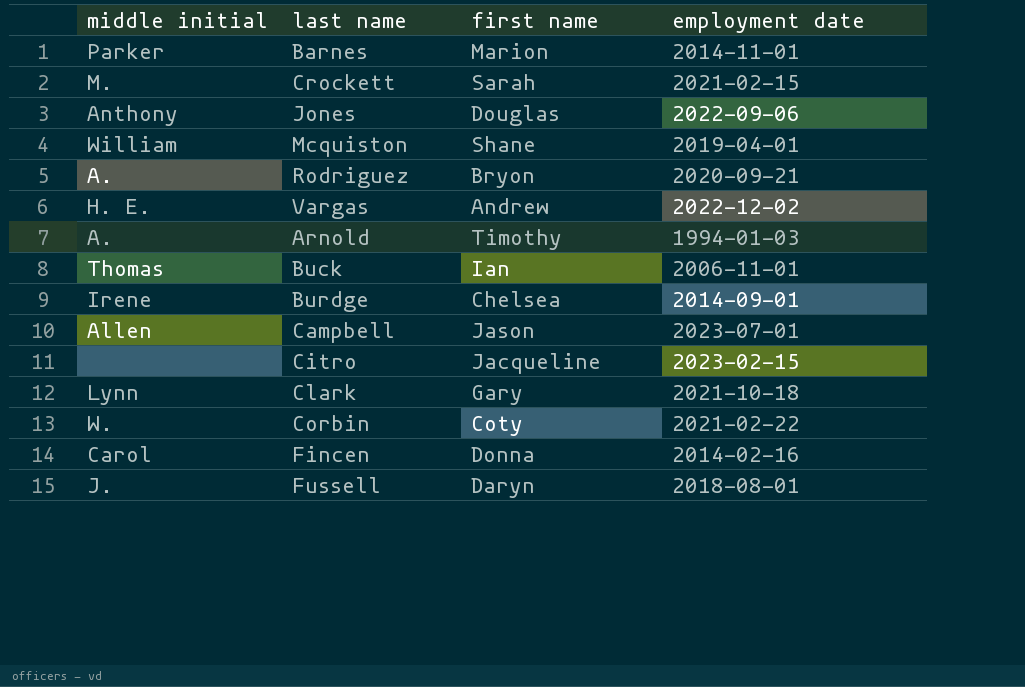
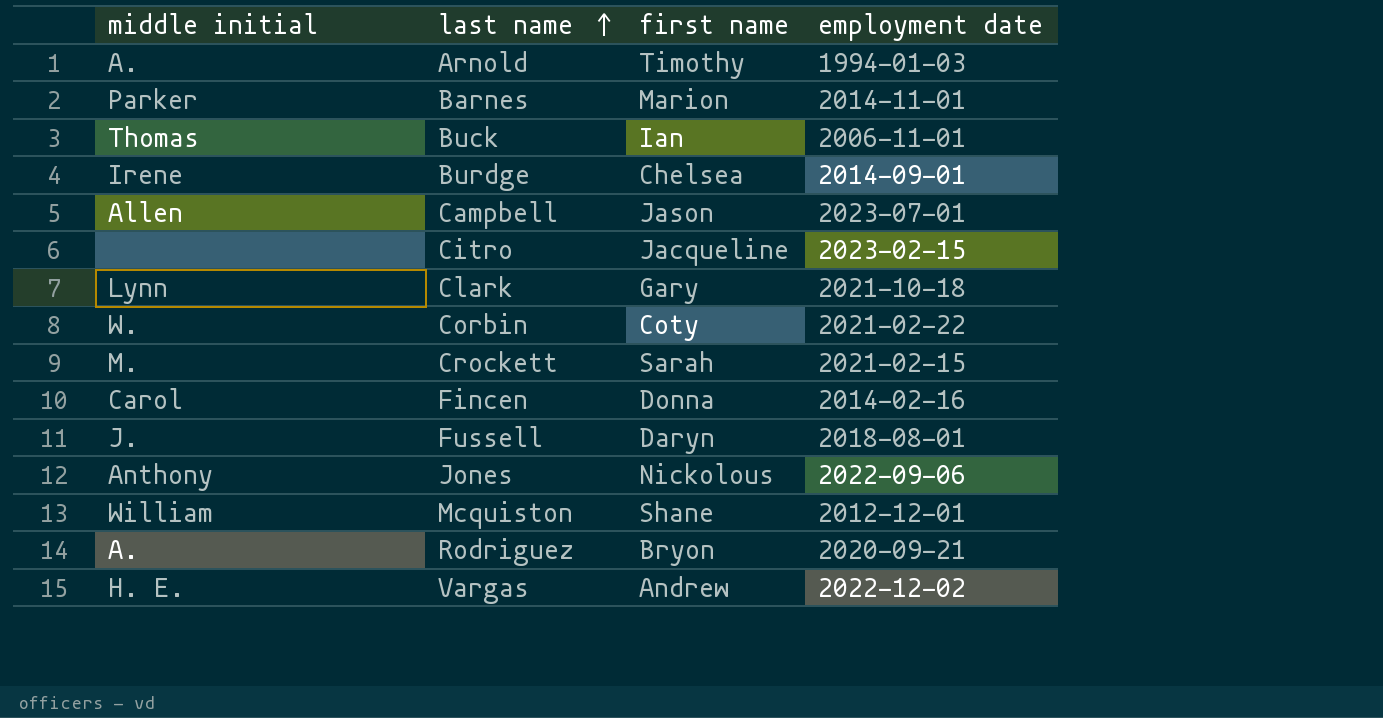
row order: none -> last name ascending
Jones | first name: Douglas -> Nickolous
Mcquiston | employment date: 2019-04-01 -> 2012-12-01

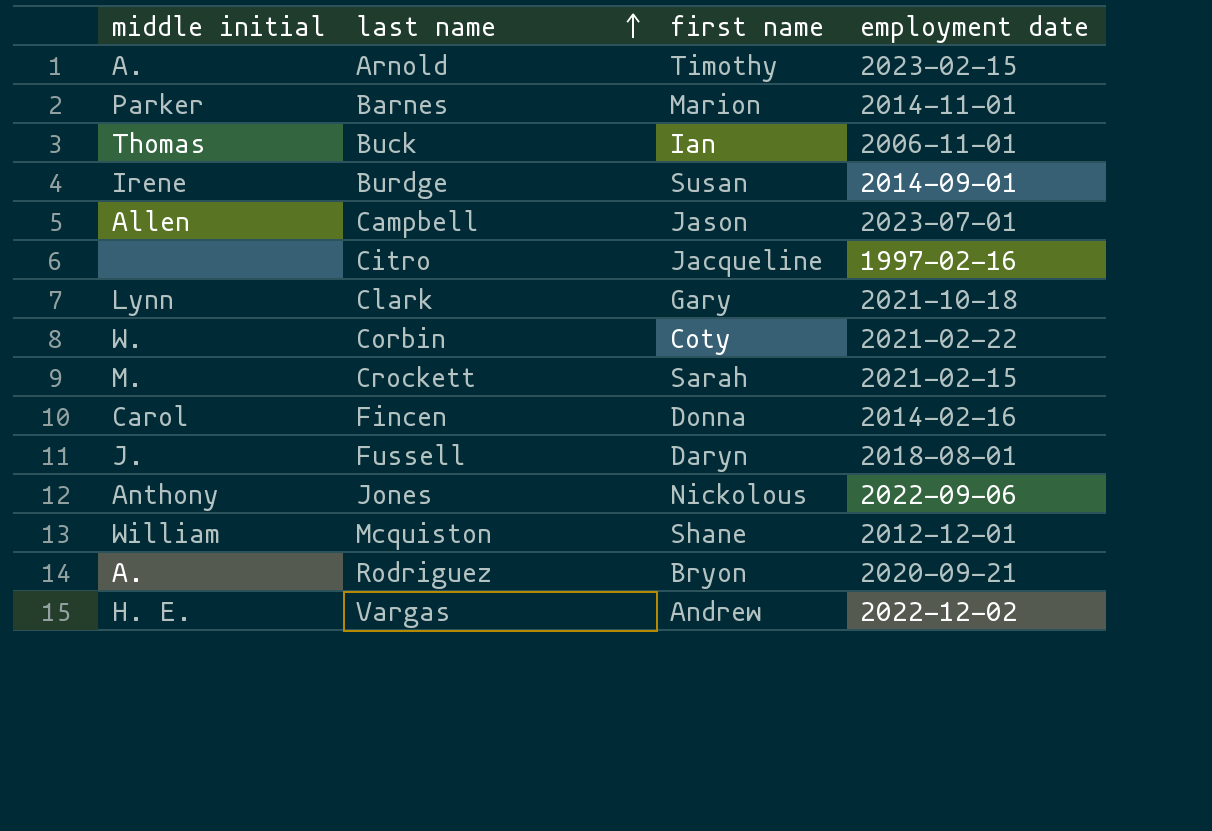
Arnold | employment date: 1994-01-03 -> 2023-02-15
Burdge | first name: Chelsea -> Susan
Citro | employment date: 2023-02-15 -> 1997-02-16

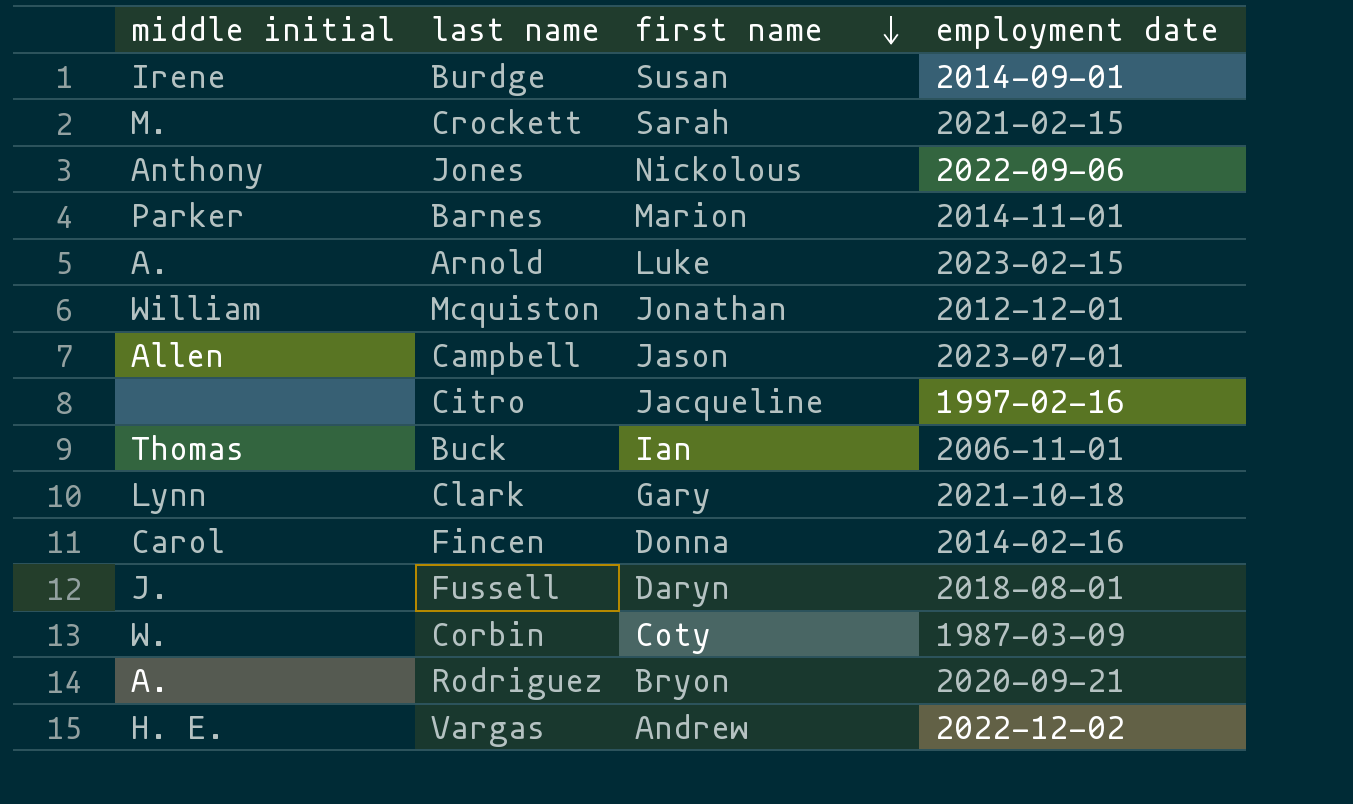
row order: last name ascending -> first name descending
Arnold | first name: Timothy -> Luke
Mcquiston | first name: Shane -> Jonathan
Corbin | employment date: 2021-02-22 -> 1987-03-09

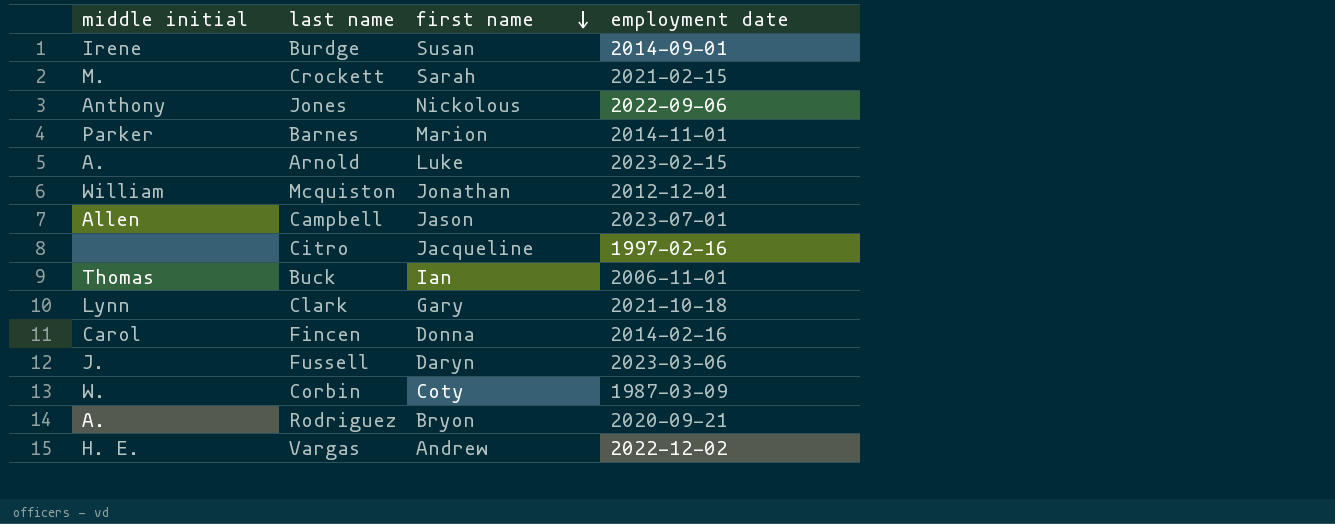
Fussell | employment date: 2018-08-01 -> 2023-03-06

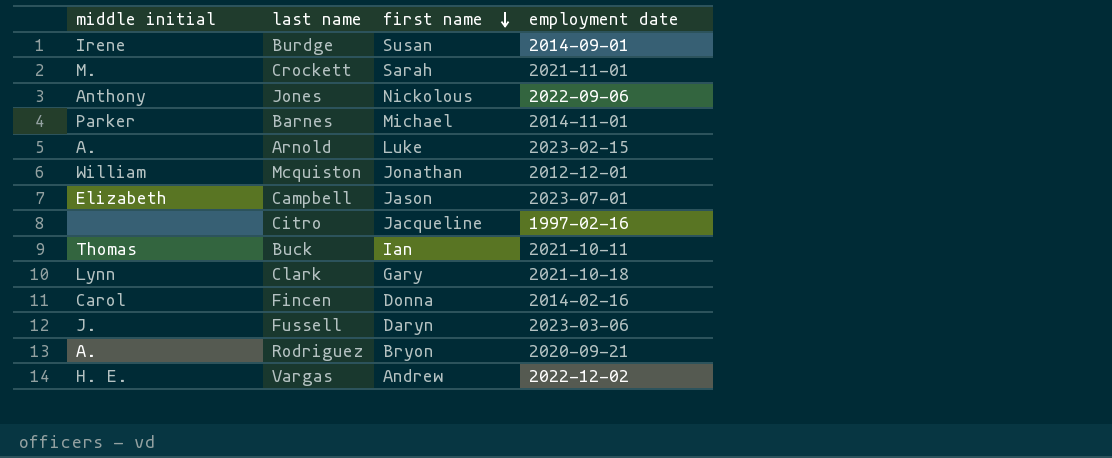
row Corbin: W. | Coty | 1987-03-09 -> none
Crockett | employment date: 2021-02-15 -> 2021-11-01
Barnes | first name: Marion -> Michael
Campbell | middle initial: Allen -> Elizabeth
Buck | employment date: 2006-11-01 -> 2021-10-11

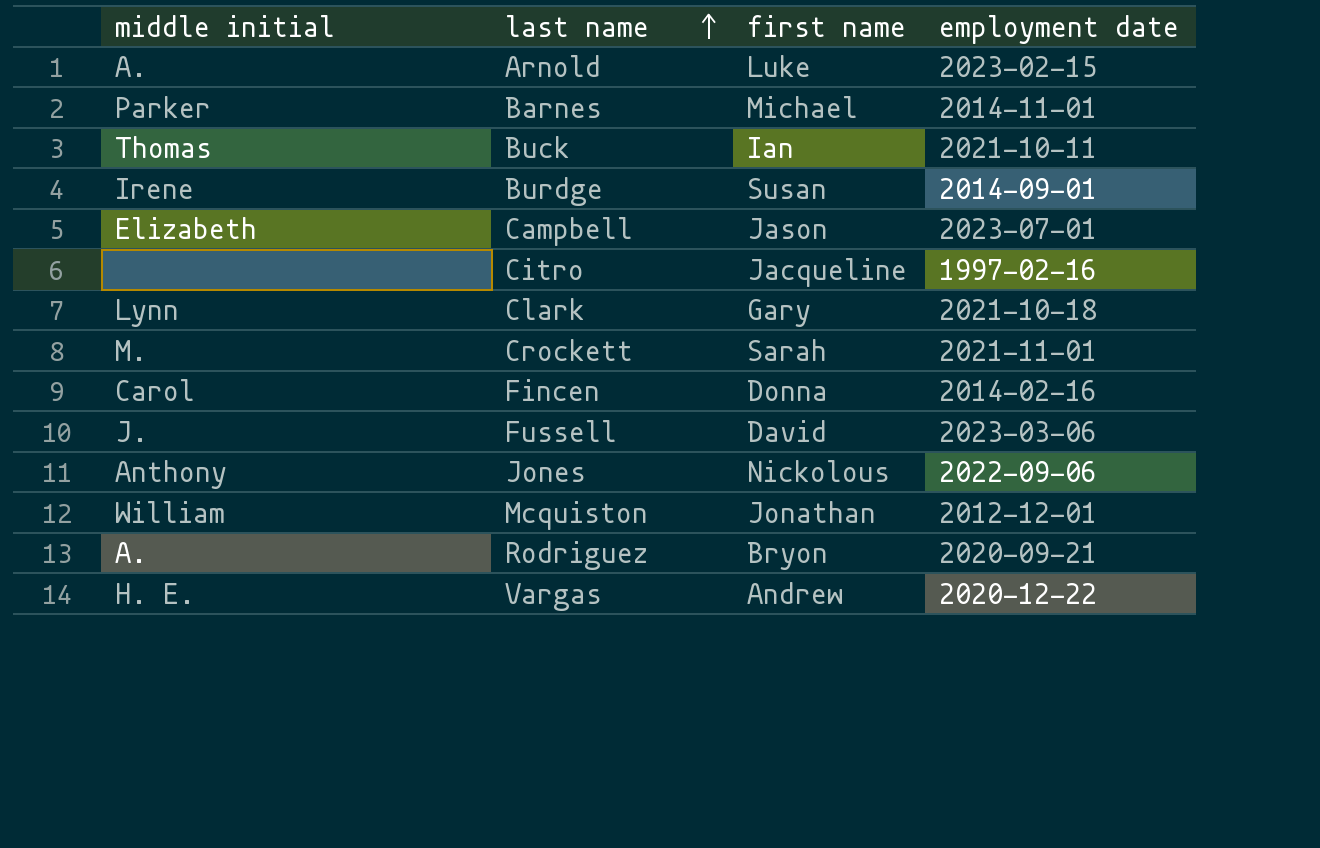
row order: first name descending -> last name ascending
Fussell | first name: Daryn -> David
Vargas | employment date: 2022-12-02 -> 2020-12-22

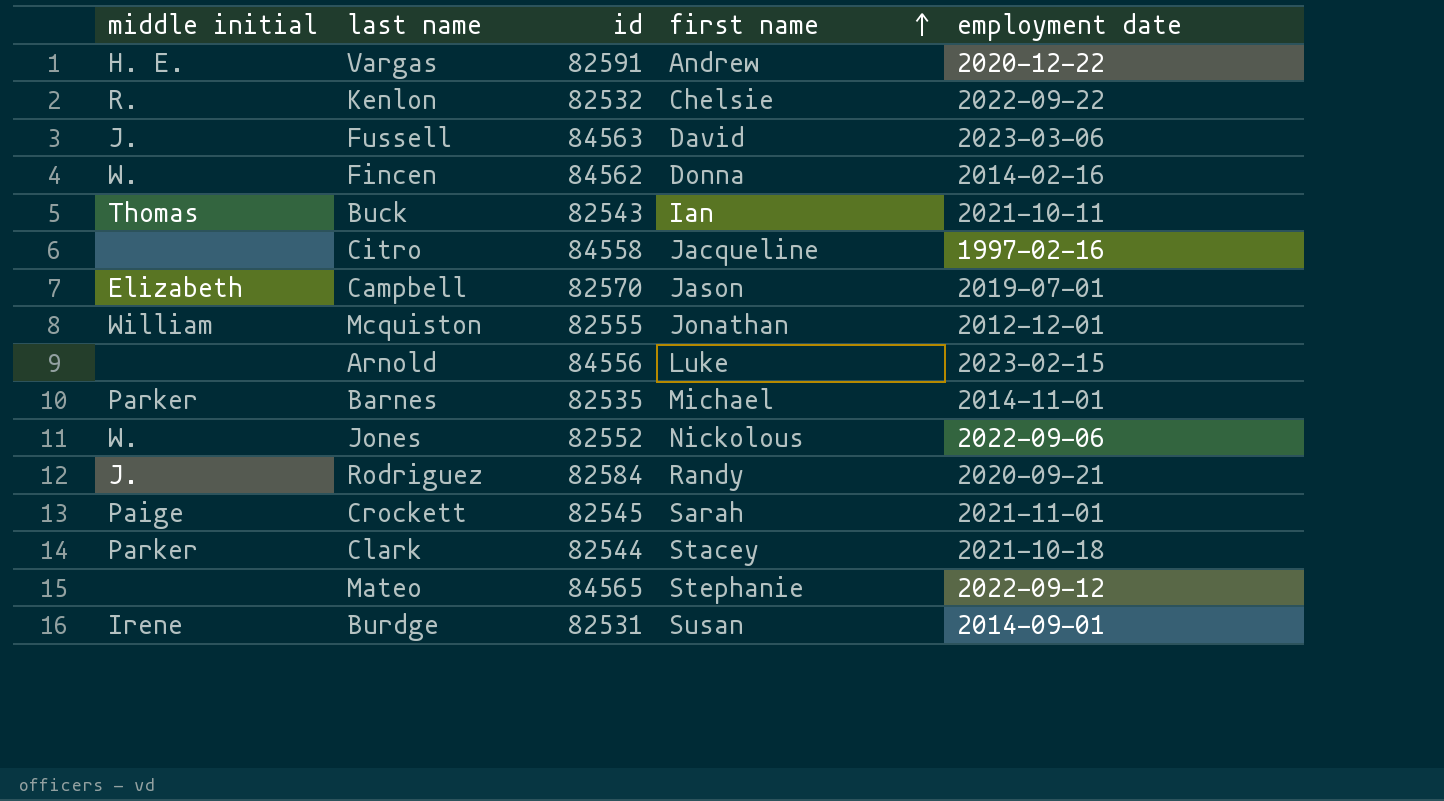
row order: last name ascending -> first name ascending
column id | position: none -> 3
row Kenlon: none -> R. | 82532 | Chelsie | 2022-09-22
Fincen | middle initial: Carol -> W.
Campbell | employment date: 2023-07-01 -> 2019-07-01
Arnold | middle initial: A. -> none
Jones | middle initial: Anthony -> W.
Rodriguez | middle initial: A. -> J.
Rodriguez | first name: Bryon -> Randy
Crockett | middle initial: M. -> Paige
Clark | middle initial: Lynn -> Parker
Clark | first name: Gary -> Stacey
row Mateo: none -> none | 84565 | Stephanie | 2022-09-12

